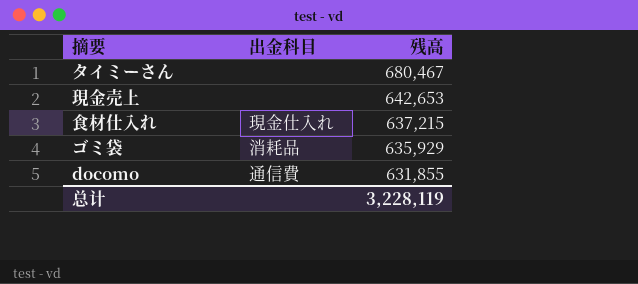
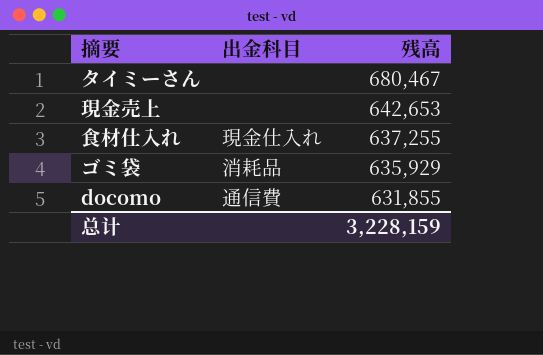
食材仕入れ | 残高: 637,215 -> 637,255
总计 | 残高: 3,228,119 -> 3,228,159

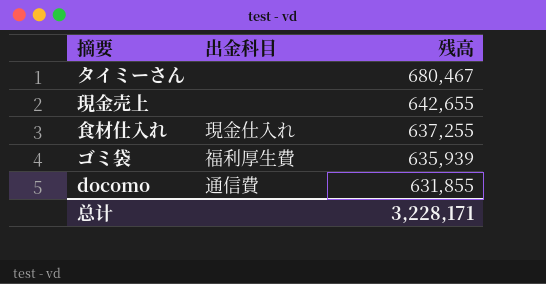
現金売上 | 残高: 642,653 -> 642,655
ゴミ袋 | 出金科目: 消耗品 -> 福利厚生費
ゴミ袋 | 残高: 635,929 -> 635,939
总计 | 残高: 3,228,159 -> 3,228,171

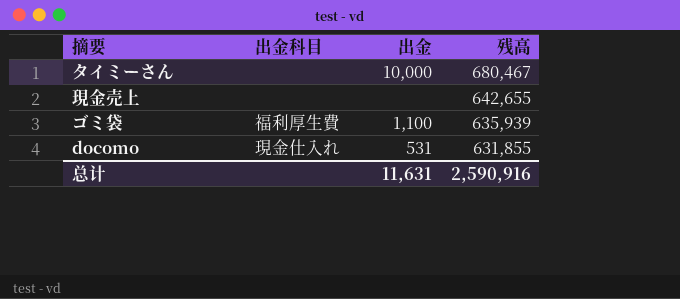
column 出金 | position: none -> 3
row 食材仕入れ: 現金仕入れ | 637,255 -> none
docomo | 出金科目: 通信費 -> 現金仕入れ
总计 | 残高: 3,228,171 -> 2,590,916

